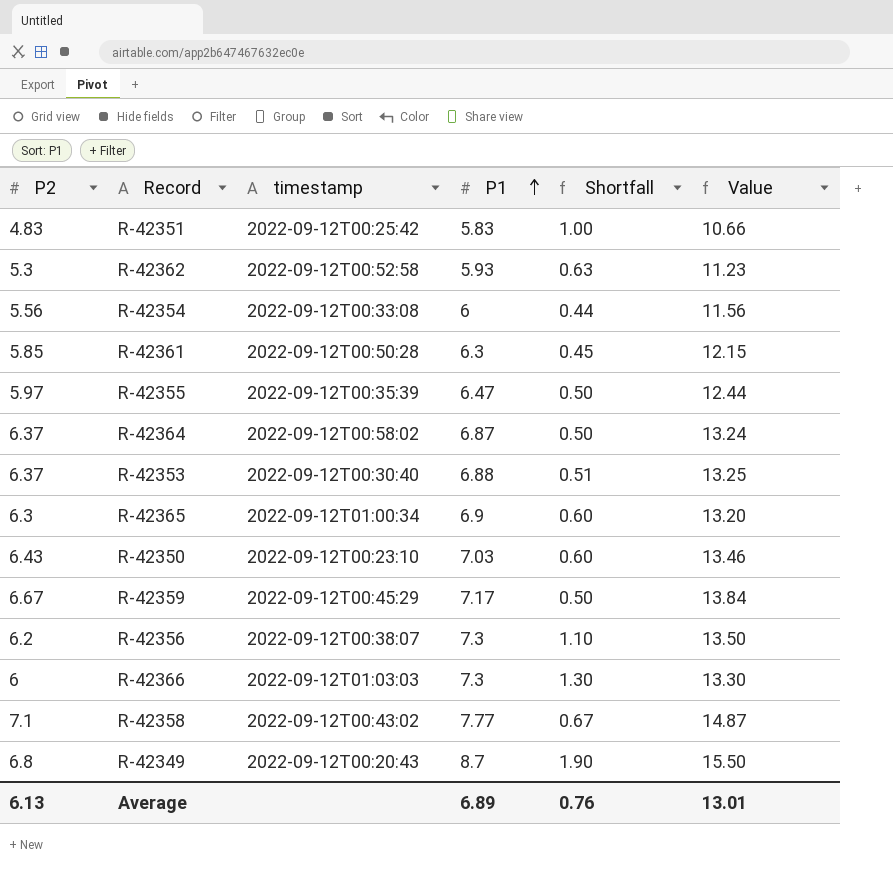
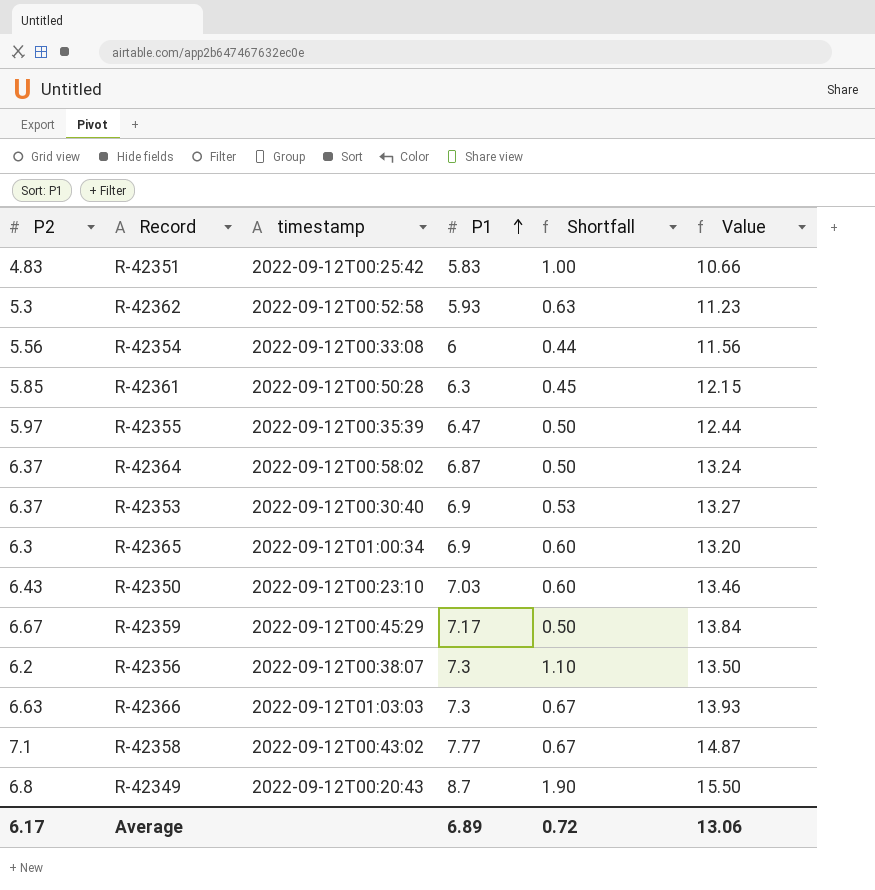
R-42353 | P1: 6.88 -> 6.9
R-42353 | Shortfall: 0.51 -> 0.53
R-42353 | Value: 13.25 -> 13.27
R-42366 | P2: 6 -> 6.63
R-42366 | Shortfall: 1.30 -> 0.67
R-42366 | Value: 13.30 -> 13.93
Average | P2: 6.13 -> 6.17
Average | Shortfall: 0.76 -> 0.72
Average | Value: 13.01 -> 13.06

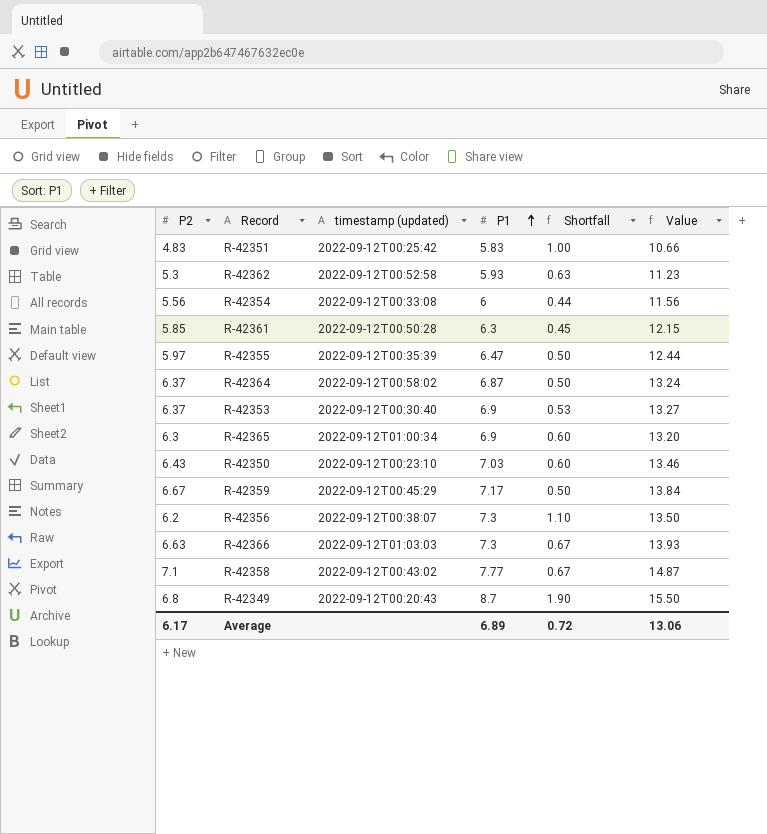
column name: timestamp -> timestamp (updated)

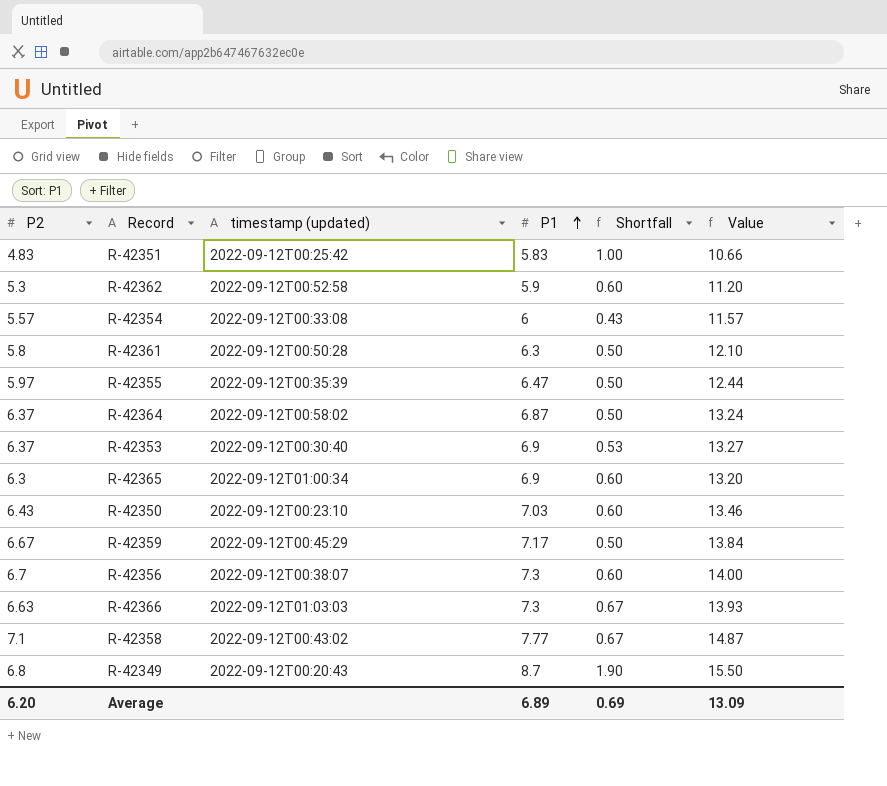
R-42362 | P1: 5.93 -> 5.9
R-42362 | Shortfall: 0.63 -> 0.60
R-42362 | Value: 11.23 -> 11.20
R-42354 | P2: 5.56 -> 5.57
R-42354 | Shortfall: 0.44 -> 0.43
R-42354 | Value: 11.56 -> 11.57
R-42361 | P2: 5.85 -> 5.8
R-42361 | Shortfall: 0.45 -> 0.50
R-42361 | Value: 12.15 -> 12.10
R-42356 | P2: 6.2 -> 6.7
R-42356 | Shortfall: 1.10 -> 0.60
R-42356 | Value: 13.50 -> 14.00
Average | P2: 6.17 -> 6.20
Average | Shortfall: 0.72 -> 0.69
Average | Value: 13.06 -> 13.09

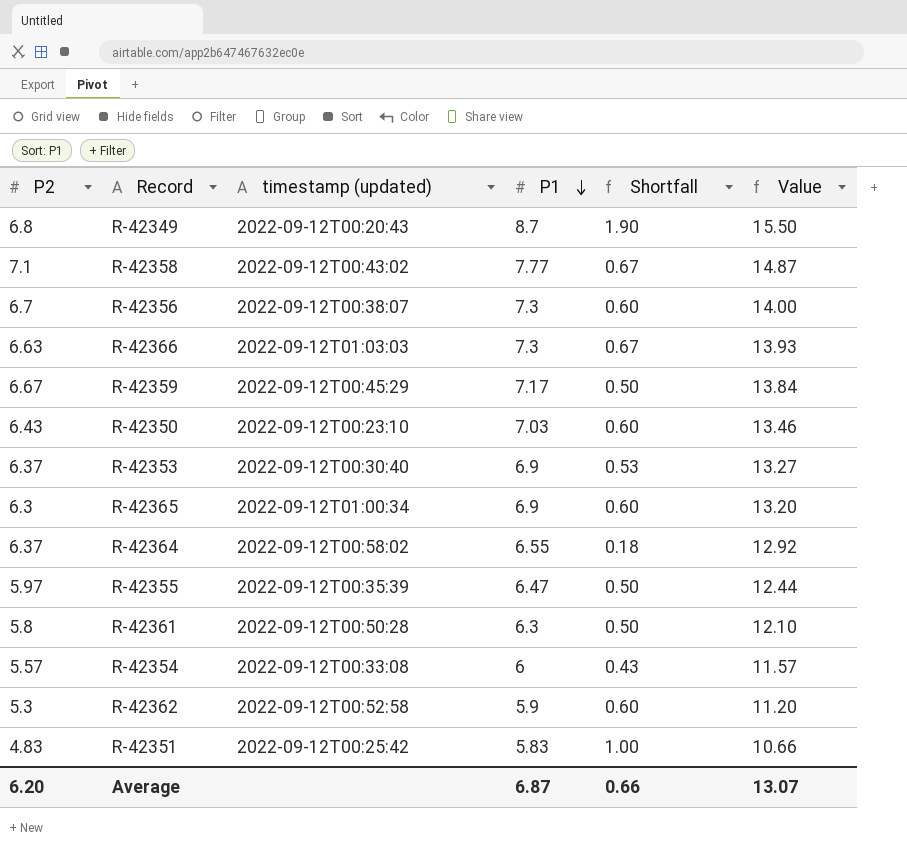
row order: P1 ascending -> P1 descending
R-42364 | P1: 6.87 -> 6.55
R-42364 | Shortfall: 0.50 -> 0.18
R-42364 | Value: 13.24 -> 12.92
Average | P1: 6.89 -> 6.87
Average | Shortfall: 0.69 -> 0.66
Average | Value: 13.09 -> 13.07

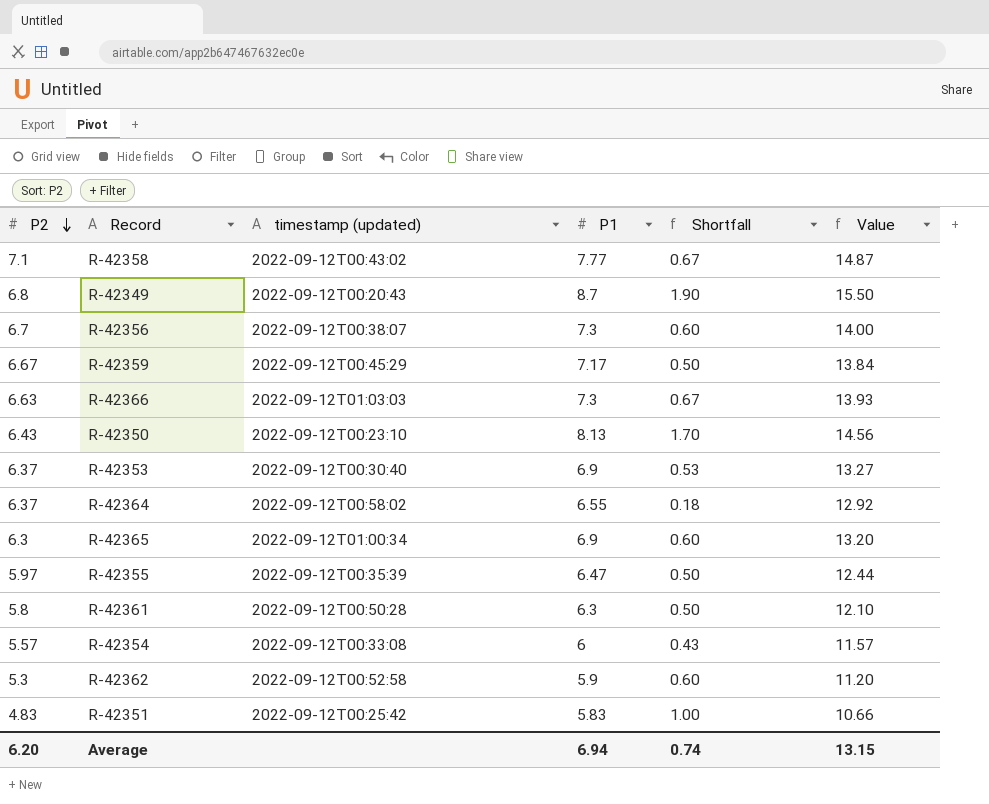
row order: P1 descending -> P2 descending
R-42350 | P1: 7.03 -> 8.13
R-42350 | Shortfall: 0.60 -> 1.70
R-42350 | Value: 13.46 -> 14.56
Average | P1: 6.87 -> 6.94
Average | Shortfall: 0.66 -> 0.74
Average | Value: 13.07 -> 13.15

